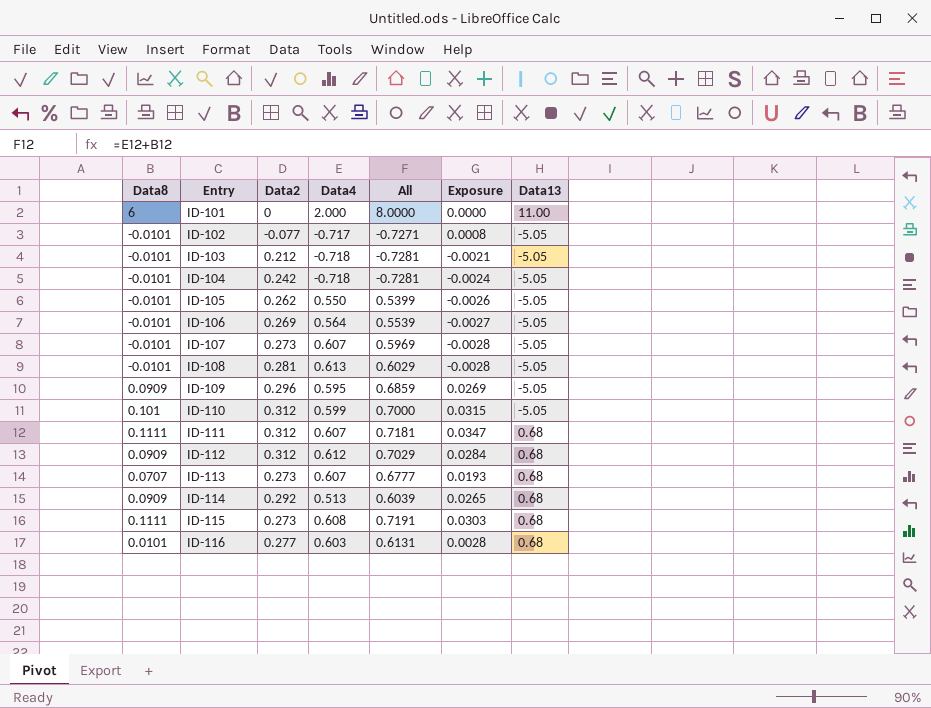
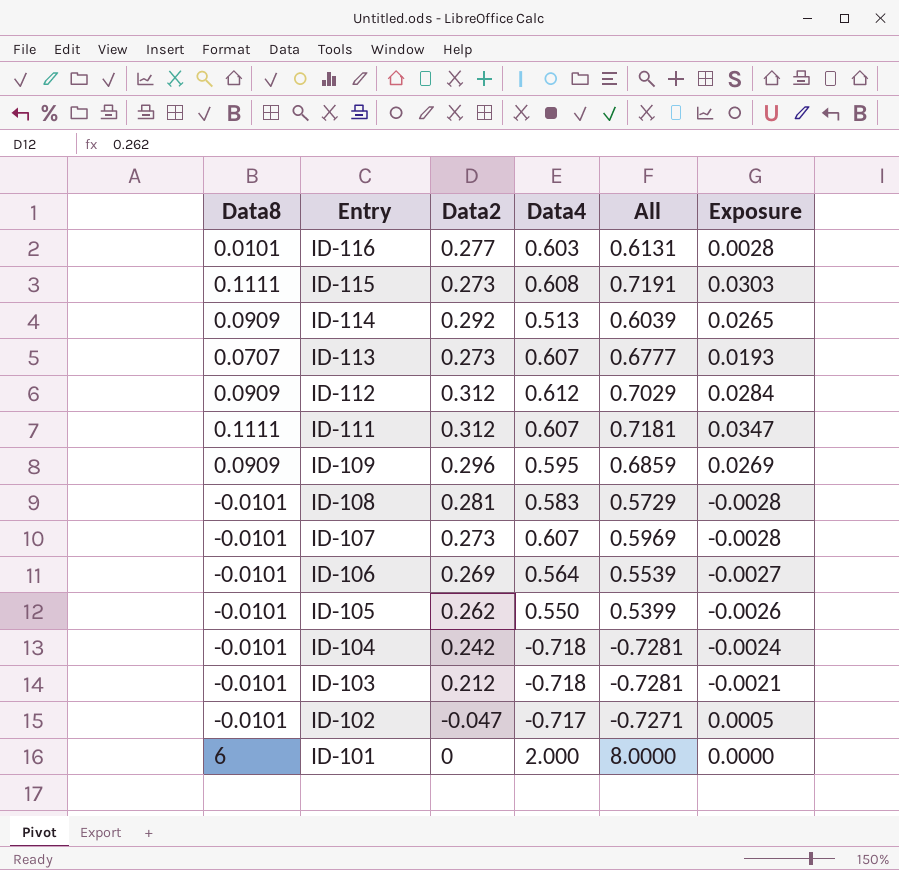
row order: Entry ascending -> Entry descending
column Data13 | position: 7 -> none
row ID-110: 0.101 | 0.312 | 0.599 | 0.7000 | 0.0315 | -5.05 -> none
ID-108 | Data4: 0.613 -> 0.583
ID-108 | All: 0.6029 -> 0.5729
ID-102 | Data2: -0.077 -> -0.047
ID-102 | Exposure: 0.0008 -> 0.0005

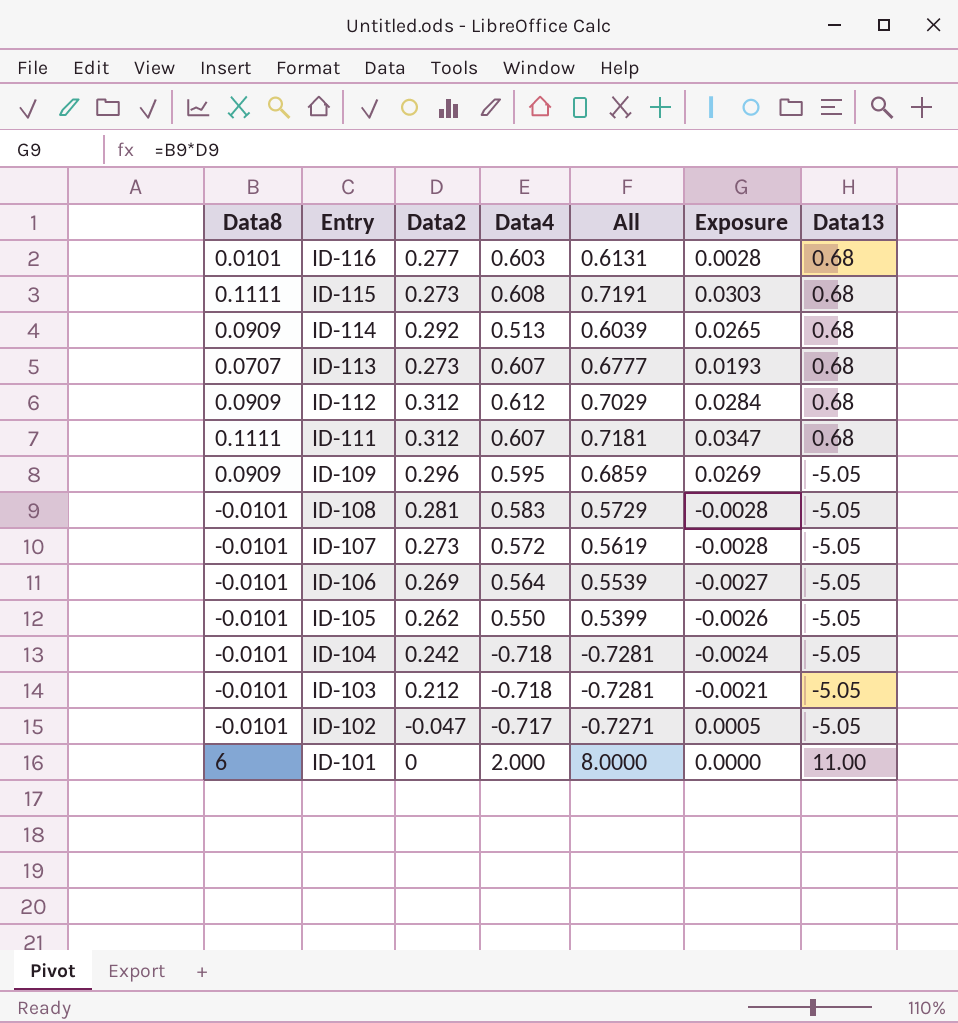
column Data13 | position: none -> 7
ID-107 | Data4: 0.607 -> 0.572
ID-107 | All: 0.5969 -> 0.5619

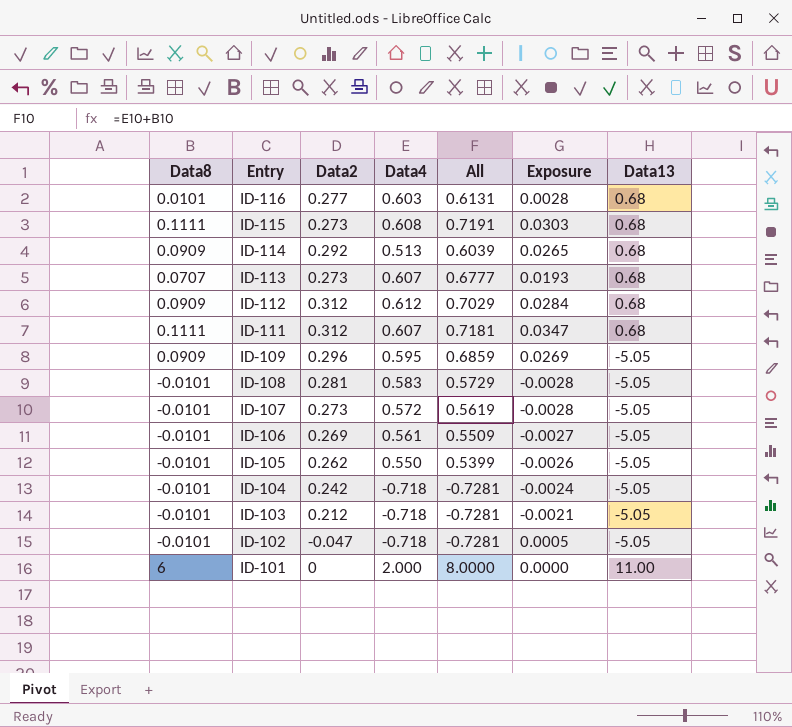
ID-106 | Data4: 0.564 -> 0.561
ID-106 | All: 0.5539 -> 0.5509
ID-102 | Data4: -0.717 -> -0.718
ID-102 | All: -0.7271 -> -0.7281

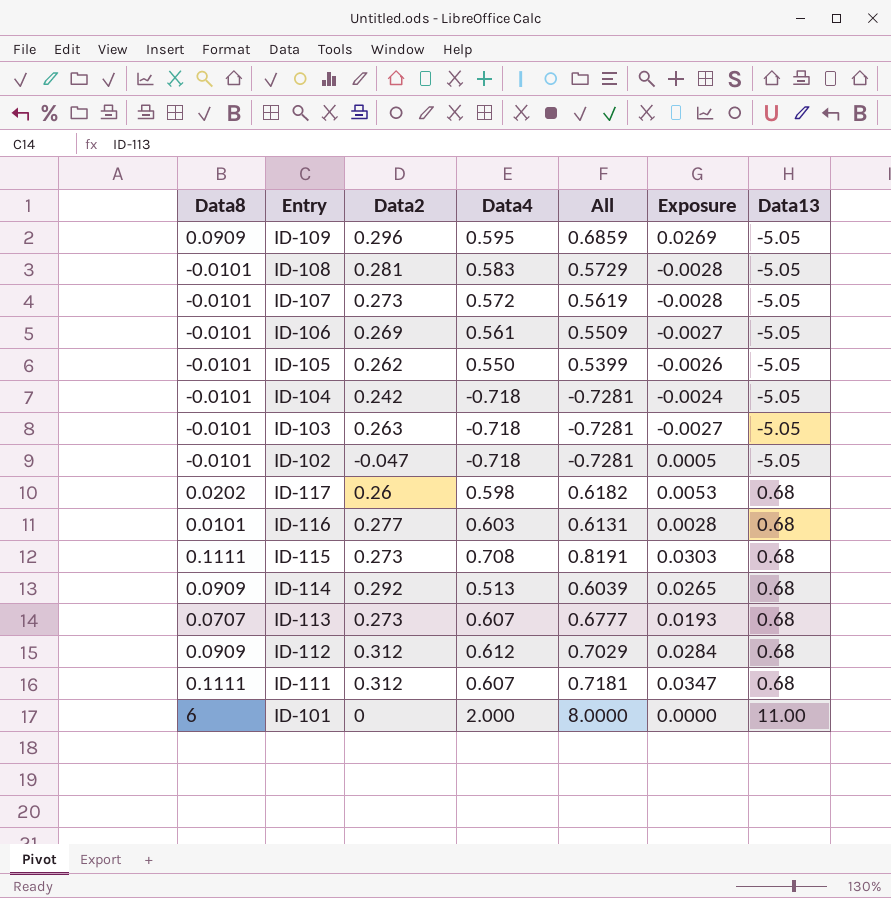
row order: Entry descending -> Data13 ascending
ID-103 | Data2: 0.212 -> 0.263
ID-103 | Exposure: -0.0021 -> -0.0027
row ID-117: none -> 0.0202 | 0.26 | 0.598 | 0.6182 | 0.0053 | 0.68
ID-115 | Data4: 0.608 -> 0.708
ID-115 | All: 0.7191 -> 0.8191

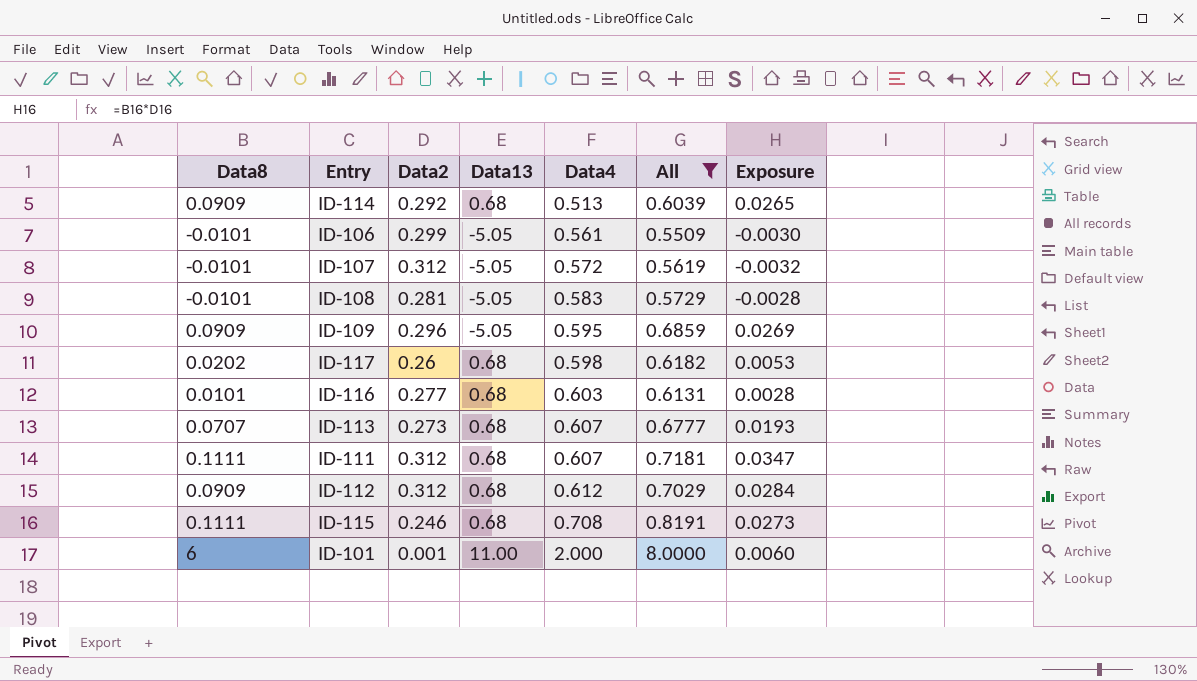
filter: none -> All >= 0.5509
row order: Data13 ascending -> Data4 ascending
column Data13 | position: 7 -> 4
ID-106 | Data2: 0.269 -> 0.299
ID-106 | Exposure: -0.0027 -> -0.0030
ID-107 | Data2: 0.273 -> 0.312
ID-107 | Exposure: -0.0028 -> -0.0032
ID-115 | Data2: 0.273 -> 0.246
ID-115 | Exposure: 0.0303 -> 0.0273
ID-101 | Data2: 0 -> 0.001
ID-101 | Exposure: 0.0000 -> 0.0060

